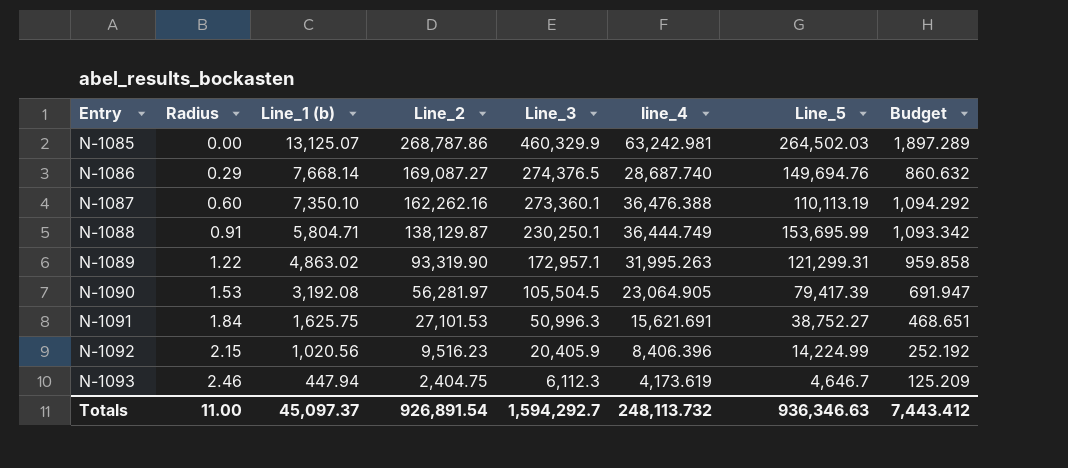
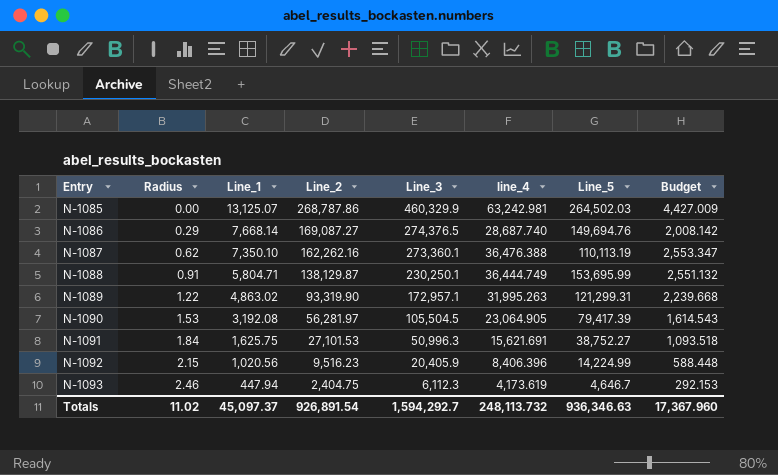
column name: Line_1 (b) -> Line_1
column Budget | formula: [line_4] * 0.03 -> [line_4] * 0.07
N-1087 | Radius: 0.60 -> 0.62
Totals | Radius: 11.00 -> 11.02
Totals | Budget: 7,443.412 -> 17,367.960

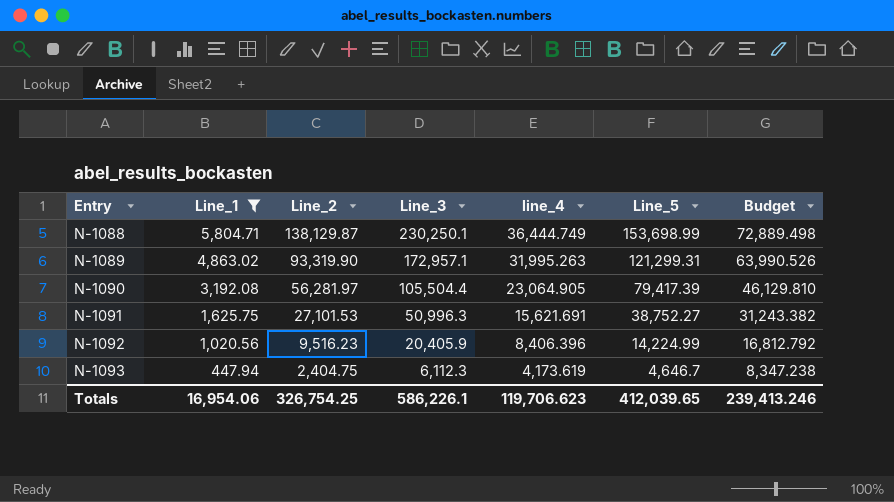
filter: none -> Line_1 <= 5,804.71
column Radius | position: 2 -> none
column Budget | formula: [line_4] * 0.07 -> [line_4] * 2
N-1088 | Line_5: 153,695.99 -> 153,698.99
N-1090 | Line_3: 105,504.5 -> 105,504.4
Totals | Line_1: 45,097.37 -> 16,954.06
Totals | Line_2: 926,891.54 -> 326,754.25
Totals | Line_3: 1,594,292.7 -> 586,226.1
Totals | line_4: 248,113.732 -> 119,706.623
Totals | Line_5: 936,346.63 -> 412,039.65
Totals | Budget: 17,367.960 -> 239,413.246

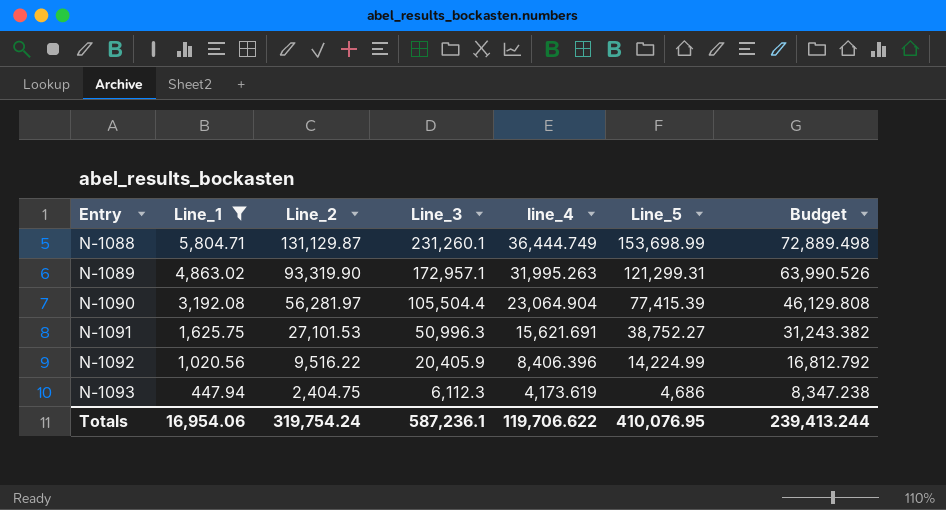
N-1088 | Line_2: 138,129.87 -> 131,129.87
N-1088 | Line_3: 230,250.1 -> 231,260.1
N-1090 | line_4: 23,064.905 -> 23,064.904
N-1090 | Line_5: 79,417.39 -> 77,415.39
N-1090 | Budget: 46,129.810 -> 46,129.808
N-1092 | Line_2: 9,516.23 -> 9,516.22
N-1093 | Line_5: 4,646.7 -> 4,686
Totals | Line_2: 326,754.25 -> 319,754.24
Totals | Line_3: 586,226.1 -> 587,236.1
Totals | line_4: 119,706.623 -> 119,706.622
Totals | Line_5: 412,039.65 -> 410,076.95
Totals | Budget: 239,413.246 -> 239,413.244

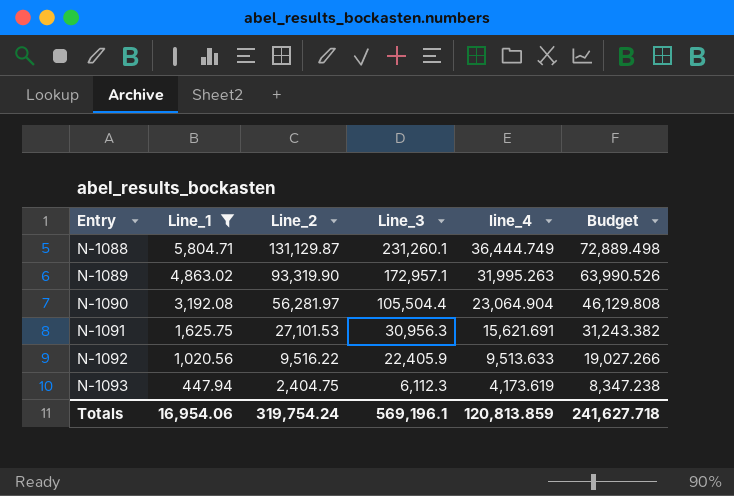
column Line_5 | position: 6 -> none
N-1091 | Line_3: 50,996.3 -> 30,956.3
N-1092 | Line_3: 20,405.9 -> 22,405.9
N-1092 | line_4: 8,406.396 -> 9,513.633
N-1092 | Budget: 16,812.792 -> 19,027.266
Totals | Line_3: 587,236.1 -> 569,196.1
Totals | line_4: 119,706.622 -> 120,813.859
Totals | Budget: 239,413.244 -> 241,627.718

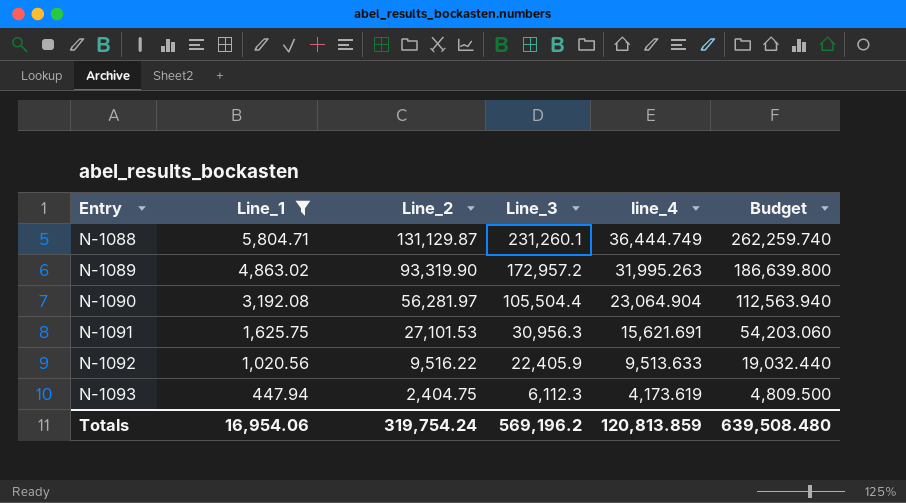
column Budget | formula: [line_4] * 2 -> [Line_2] * 2
N-1089 | Line_3: 172,957.1 -> 172,957.2
Totals | Line_3: 569,196.1 -> 569,196.2
Totals | Budget: 241,627.718 -> 639,508.480

